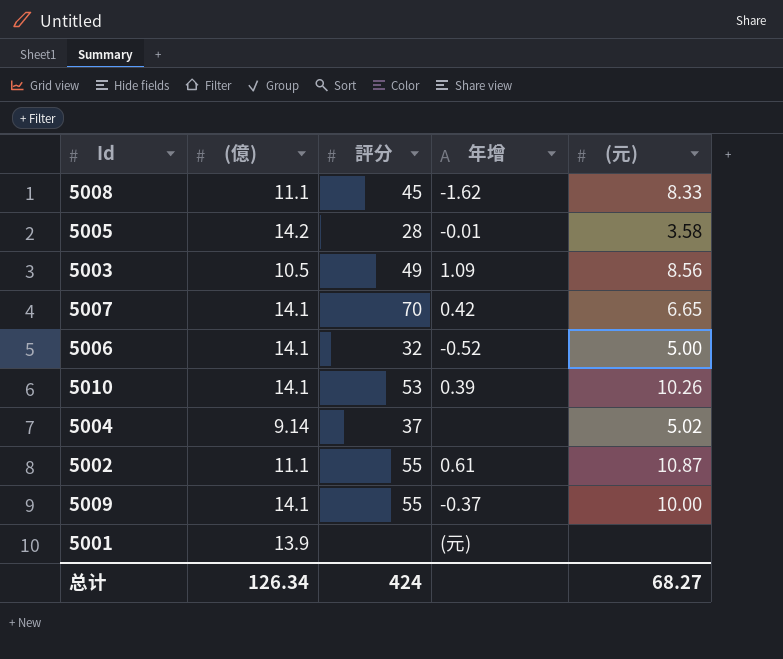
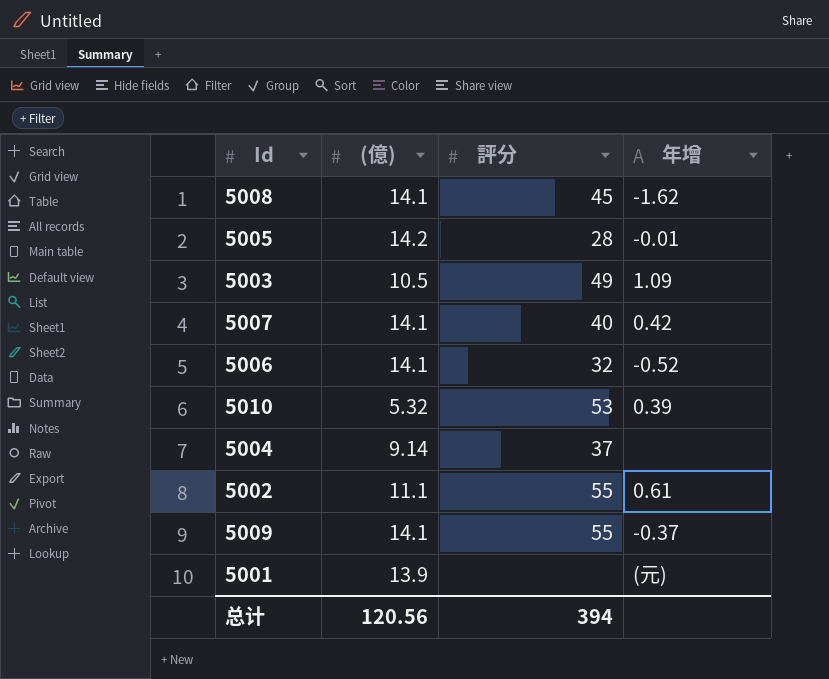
column (元) | position: 5 -> none
5008 | (億): 11.1 -> 14.1
5007 | 評分: 70 -> 40
5010 | (億): 14.1 -> 5.32
总计 | (億): 126.34 -> 120.56
总计 | 評分: 424 -> 394

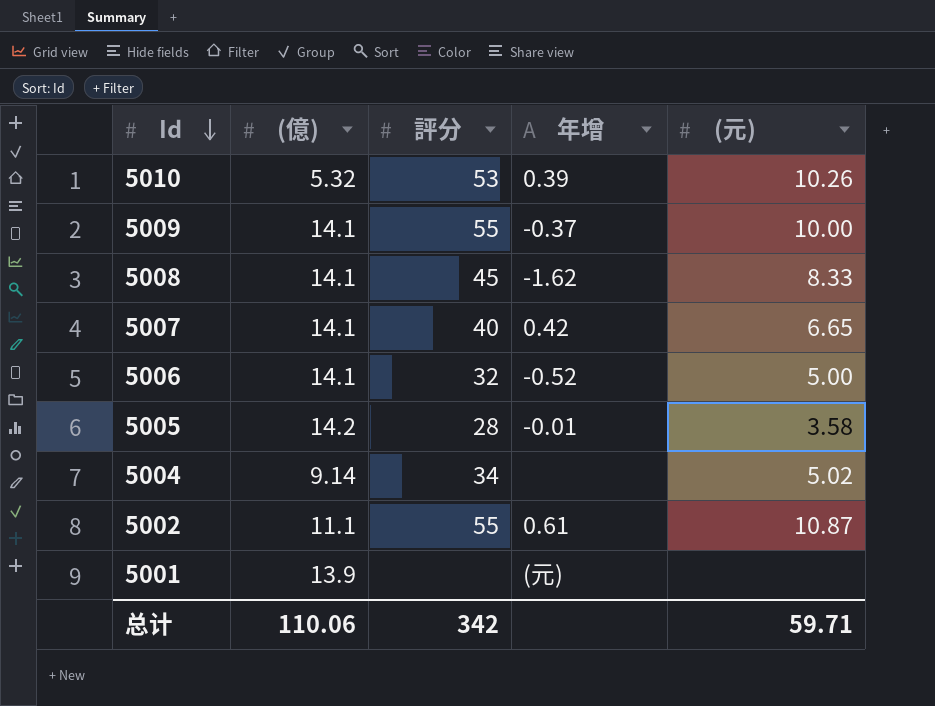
row order: none -> Id descending
column (元) | position: none -> 5
row 5003: 10.5 | 49 | 1.09 -> none
5004 | 評分: 37 -> 34
总计 | (億): 120.56 -> 110.06
总计 | 評分: 394 -> 342

